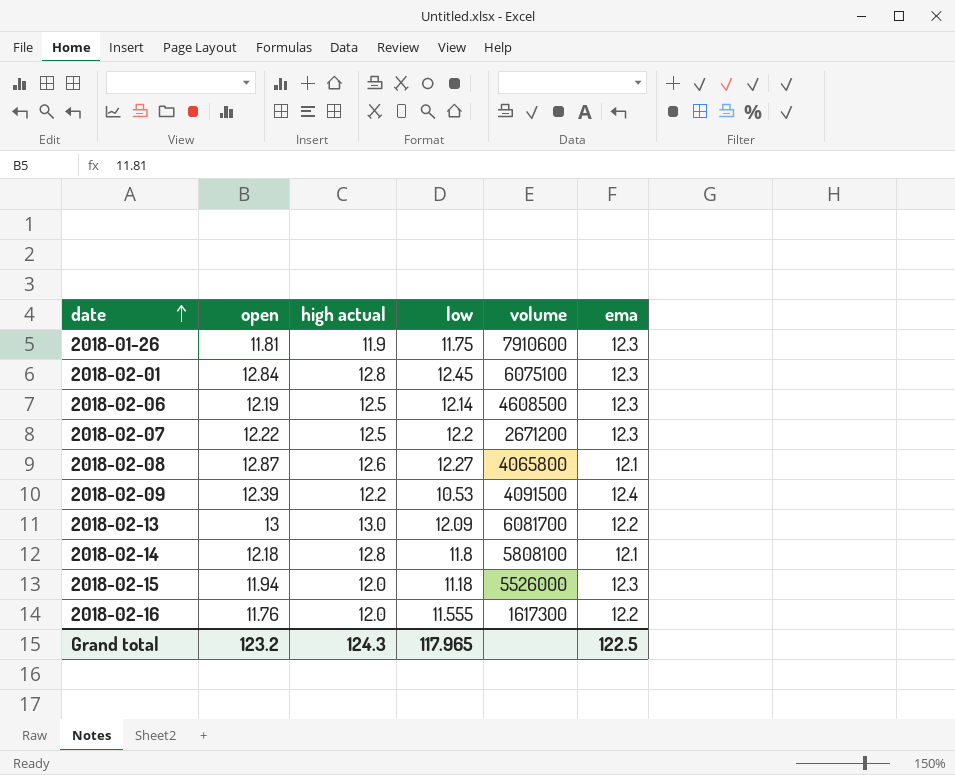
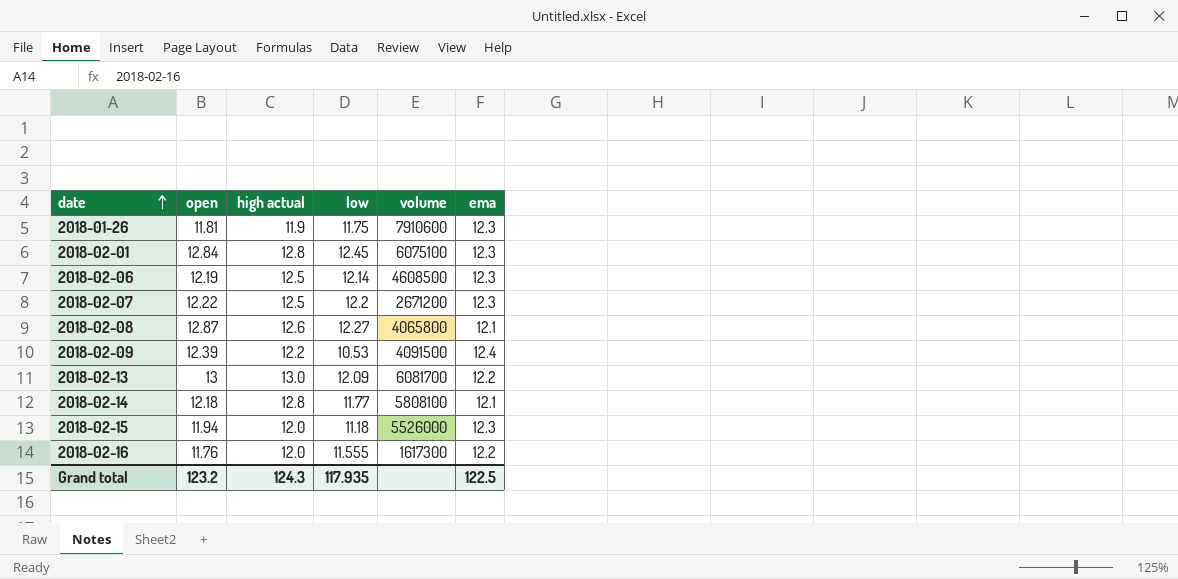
2018-02-14 | low: 11.8 -> 11.77
Grand total | low: 117.965 -> 117.935

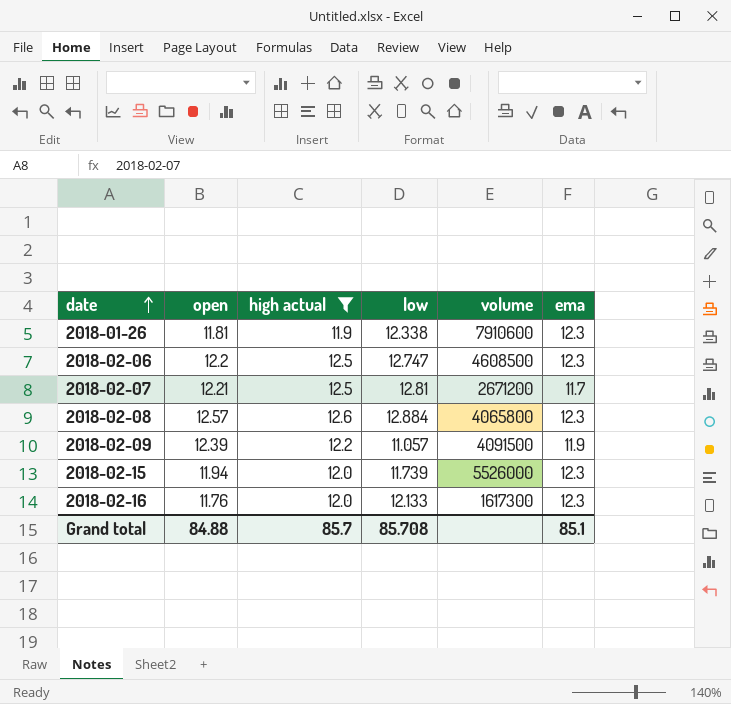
filter: none -> high actual <= 12.6
2018-01-26 | low: 11.75 -> 12.338
2018-02-06 | open: 12.19 -> 12.2
2018-02-06 | low: 12.14 -> 12.747
2018-02-07 | open: 12.22 -> 12.21
2018-02-07 | low: 12.2 -> 12.81
2018-02-07 | ema: 12.3 -> 11.7
2018-02-08 | open: 12.87 -> 12.57
2018-02-08 | low: 12.27 -> 12.884
2018-02-08 | ema: 12.1 -> 12.3
2018-02-09 | low: 10.53 -> 11.057
2018-02-09 | ema: 12.4 -> 11.9
2018-02-15 | low: 11.18 -> 11.739
2018-02-16 | low: 11.555 -> 12.133
2018-02-16 | ema: 12.2 -> 12.3
Grand total | open: 123.2 -> 84.88
Grand total | high actual: 124.3 -> 85.7
Grand total | low: 117.935 -> 85.708
Grand total | ema: 122.5 -> 85.1

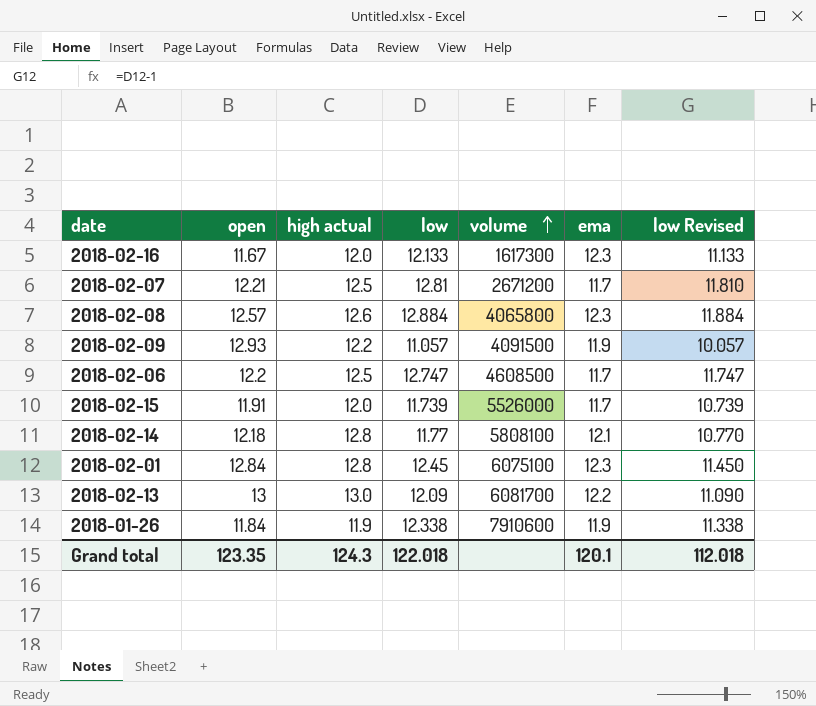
filter: high actual <= 12.6 -> none
row order: date ascending -> volume ascending
column low Revised | formula: none -> [low] - 1
2018-02-16 | open: 11.76 -> 11.67
2018-02-09 | open: 12.39 -> 12.93
2018-02-06 | ema: 12.3 -> 11.7
2018-02-15 | open: 11.94 -> 11.91
2018-02-15 | ema: 12.3 -> 11.7
2018-01-26 | open: 11.81 -> 11.84
2018-01-26 | ema: 12.3 -> 11.9
Grand total | open: 84.88 -> 123.35
Grand total | high actual: 85.7 -> 124.3
Grand total | low: 85.708 -> 122.018
Grand total | ema: 85.1 -> 120.1

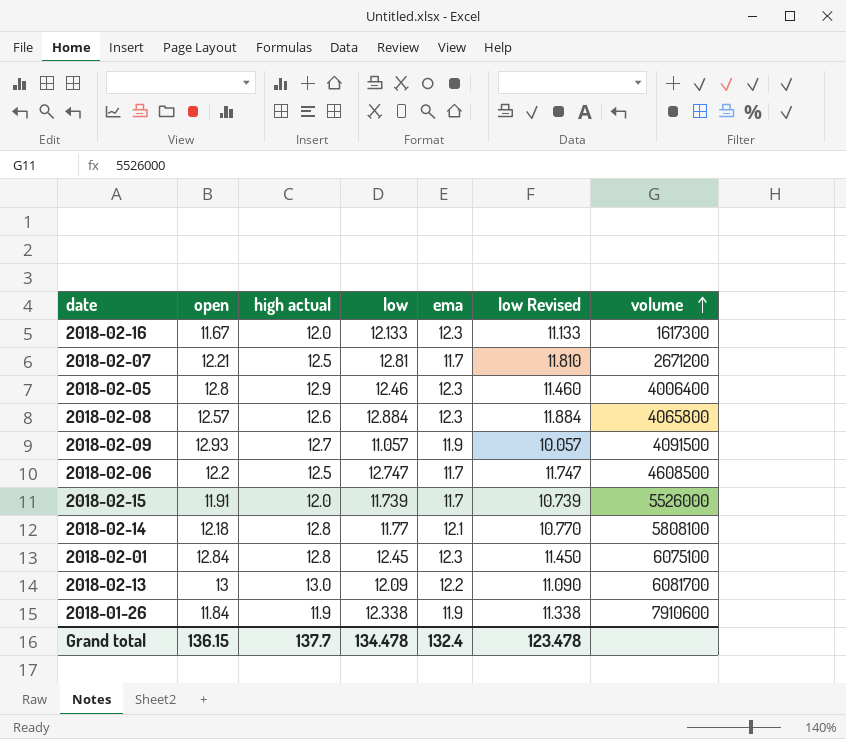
column volume | position: 5 -> 7
row 2018-02-05: none -> 12.8 | 12.9 | 12.46 | 12.3 | 11.460 | 4006400
2018-02-09 | high actual: 12.2 -> 12.7
Grand total | open: 123.35 -> 136.15
Grand total | high actual: 124.3 -> 137.7
Grand total | low: 122.018 -> 134.478
Grand total | ema: 120.1 -> 132.4
Grand total | low Revised: 112.018 -> 123.478

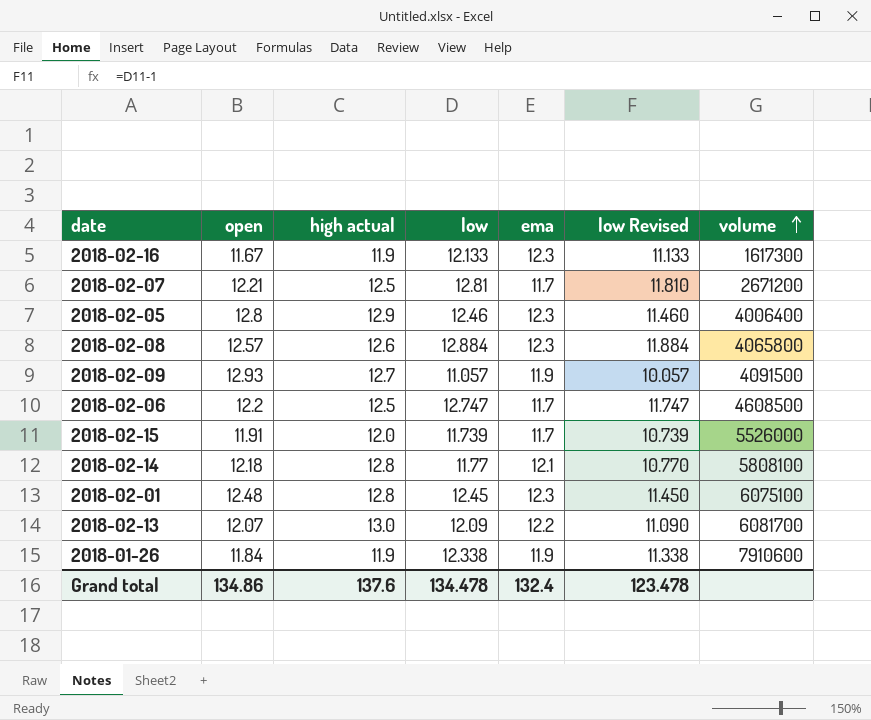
2018-02-16 | high actual: 12.0 -> 11.9
2018-02-01 | open: 12.84 -> 12.48
2018-02-13 | open: 13 -> 12.07
Grand total | open: 136.15 -> 134.86
Grand total | high actual: 137.7 -> 137.6

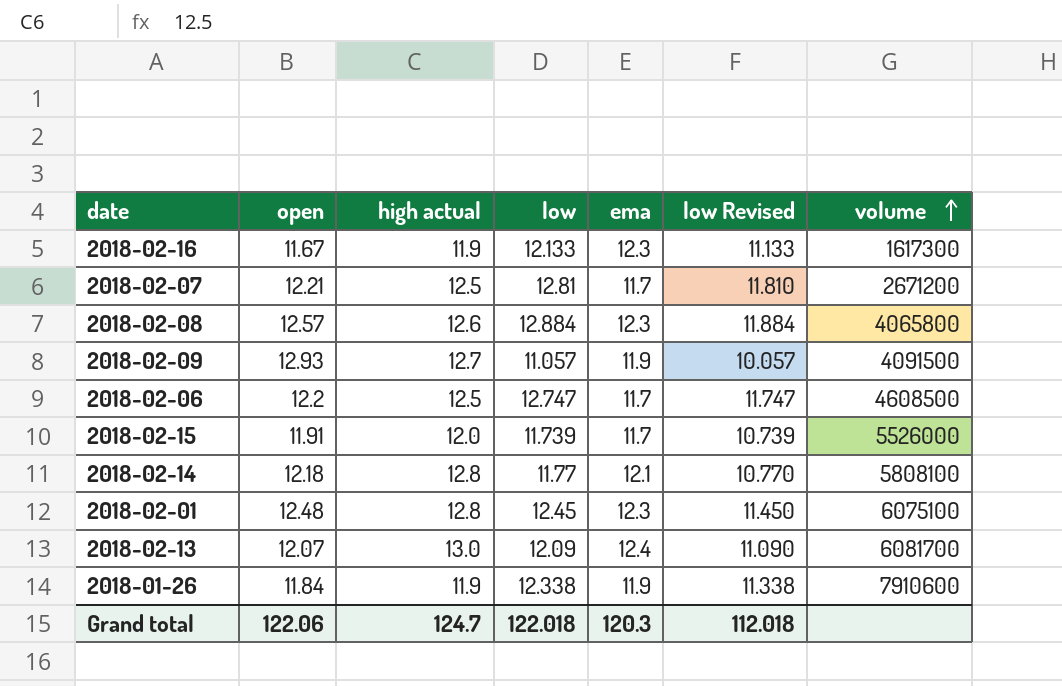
row 2018-02-05: 12.8 | 12.9 | 12.46 | 12.3 | 11.460 | 4006400 -> none
2018-02-13 | ema: 12.2 -> 12.4
Grand total | open: 134.86 -> 122.06
Grand total | high actual: 137.6 -> 124.7
Grand total | low: 134.478 -> 122.018
Grand total | ema: 132.4 -> 120.3
Grand total | low Revised: 123.478 -> 112.018

